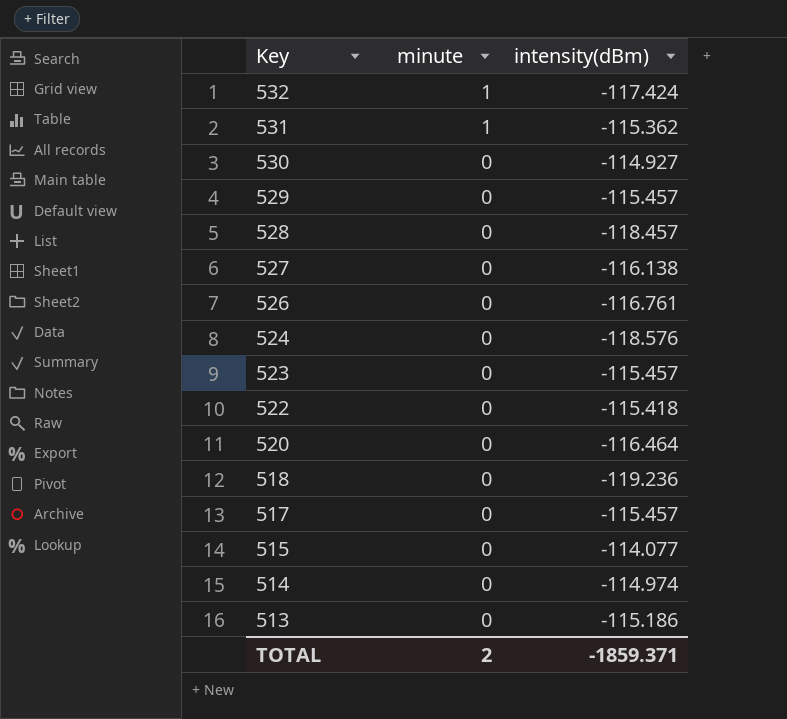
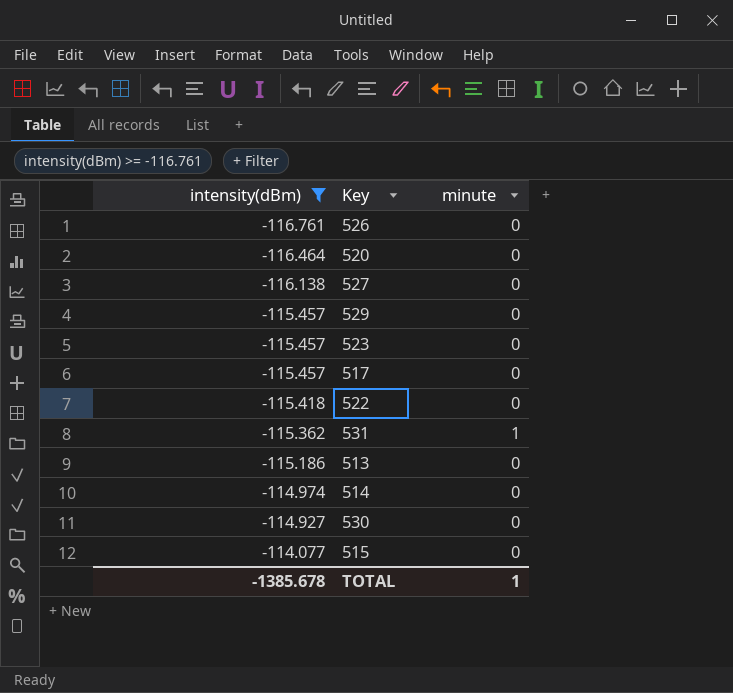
filter: none -> intensity(dBm) >= -116.761
row order: Key descending -> intensity(dBm) ascending
column intensity(dBm) | position: 3 -> 1
TOTAL | intensity(dBm): -1859.371 -> -1385.678
TOTAL | minute: 2 -> 1

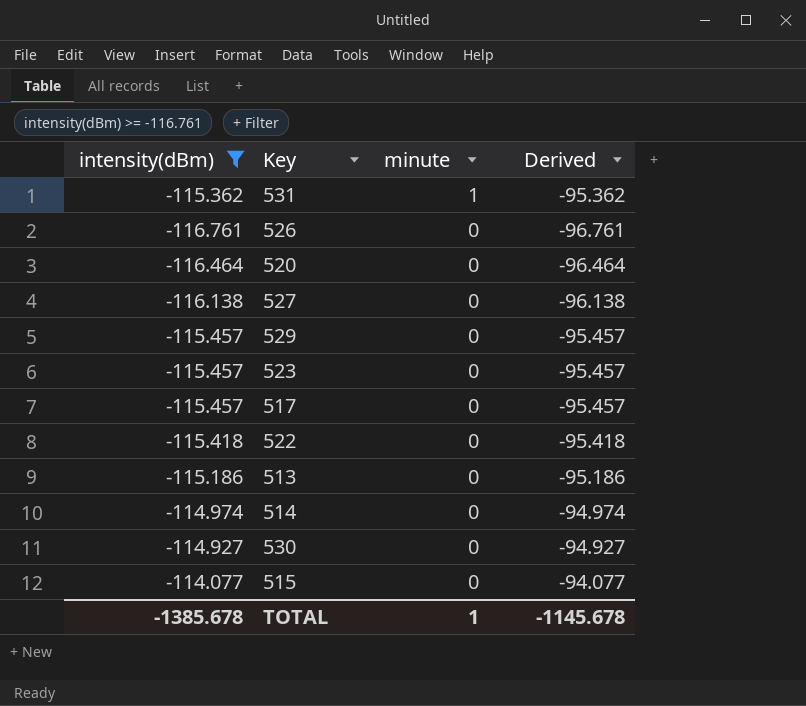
row order: intensity(dBm) ascending -> minute descending
column Derived | formula: none -> [intensity(dBm)] + 20

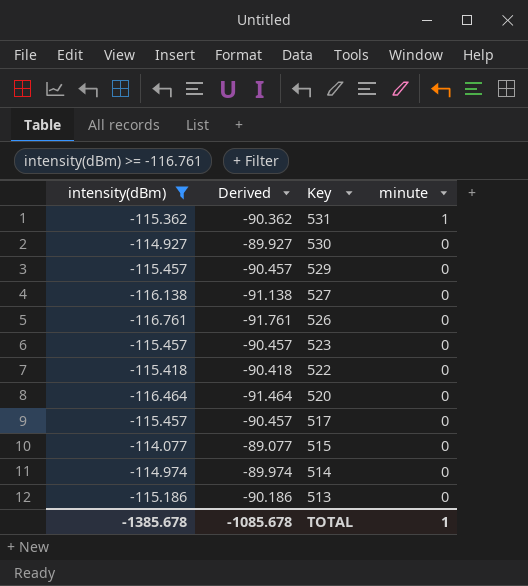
row order: minute descending -> Key descending
column Derived | formula: [intensity(dBm)] + 20 -> [intensity(dBm)] + 25
column Derived | position: 4 -> 2
TOTAL | Derived: -1145.678 -> -1085.678

